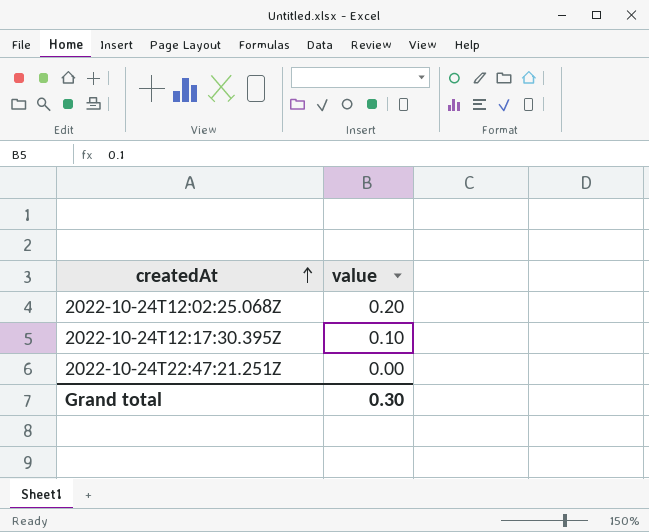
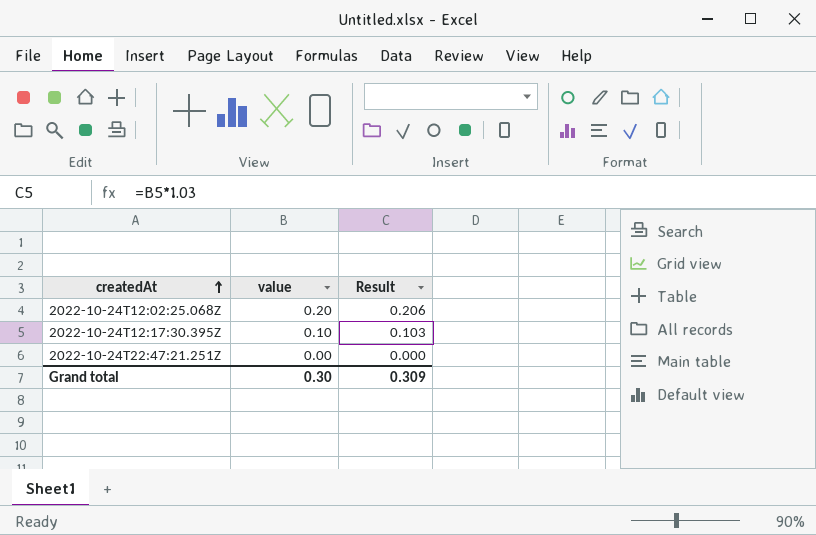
column Result | formula: none -> [value] * 1.03

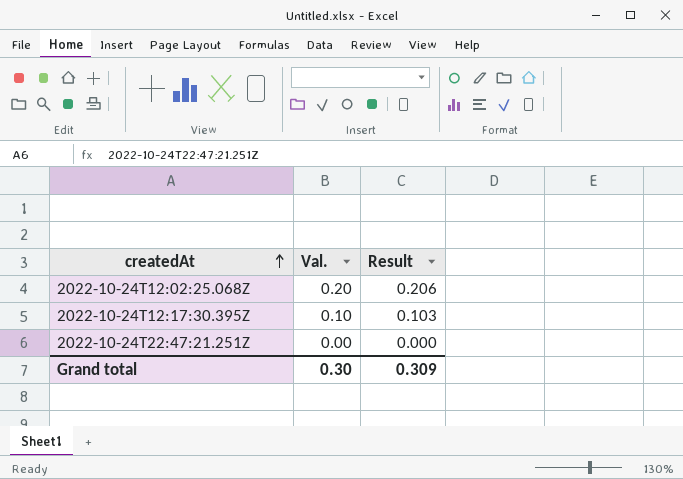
column name: value -> Val.

